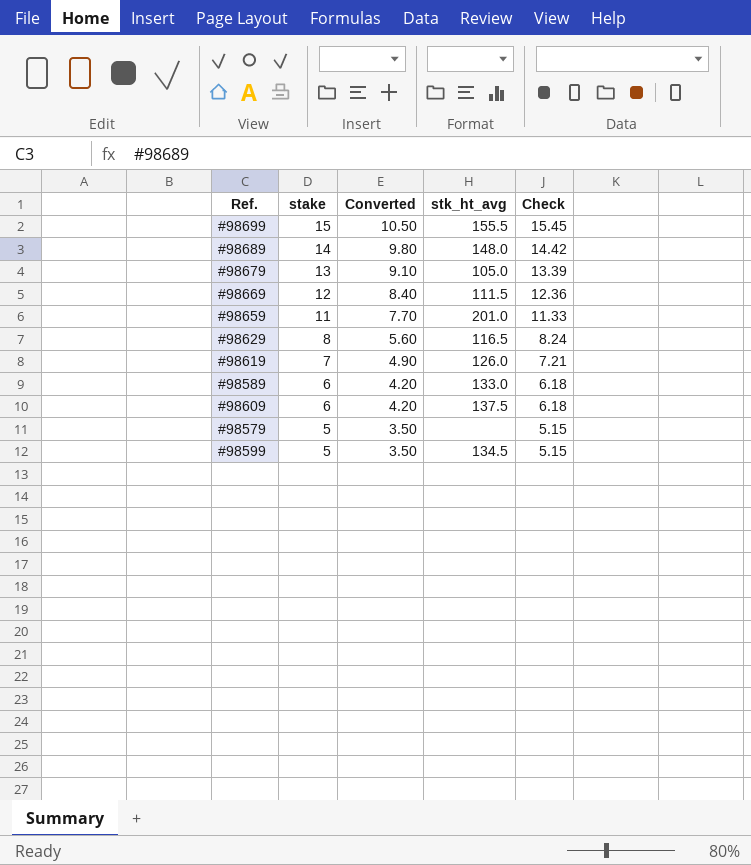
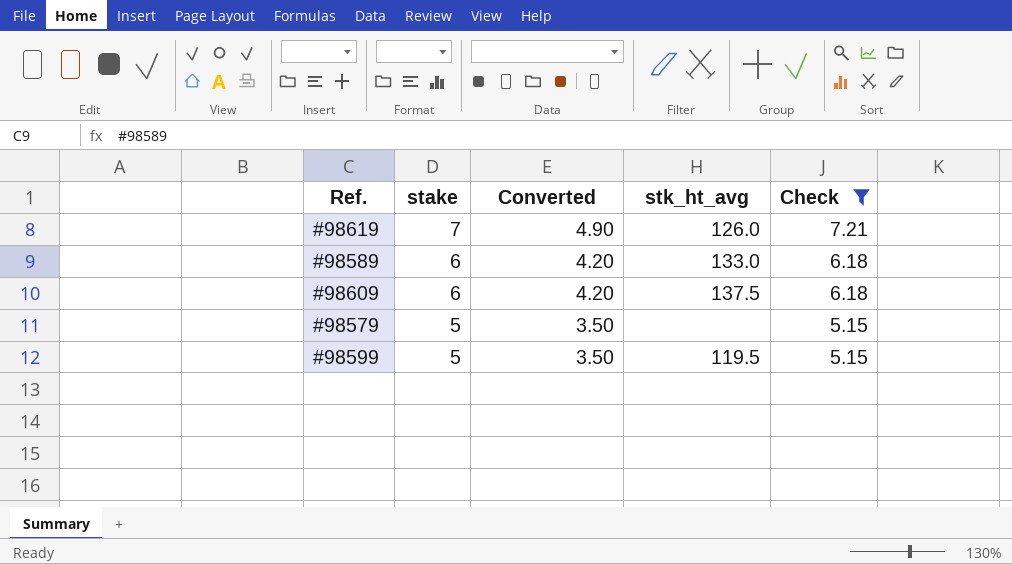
filter: none -> Check <= 7.21
#98599 | stk_ht_avg: 134.5 -> 119.5

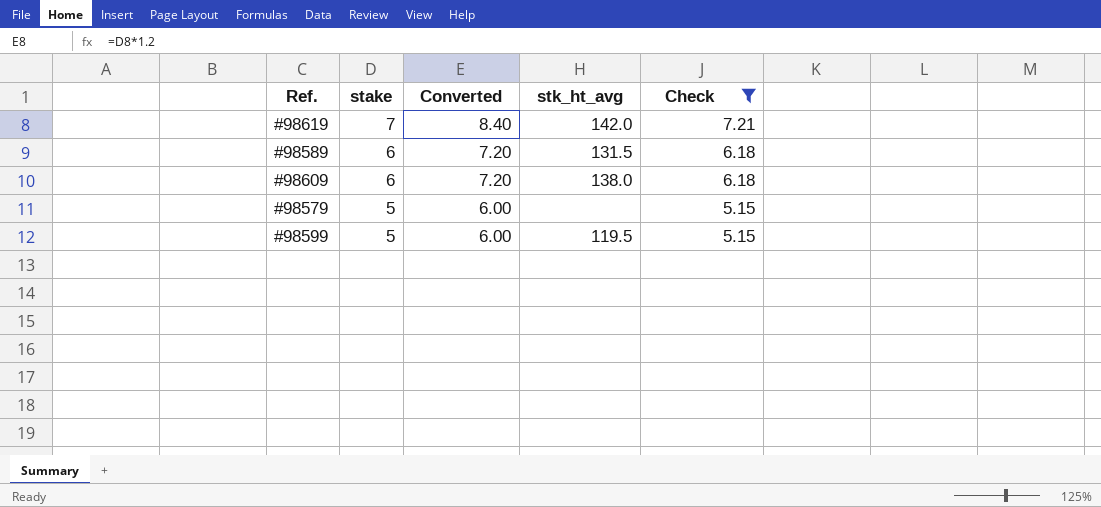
column Converted | formula: [stake] * 0.7 -> [stake] * 1.2
#98619 | stk_ht_avg: 126.0 -> 142.0
#98589 | stk_ht_avg: 133.0 -> 131.5
#98609 | stk_ht_avg: 137.5 -> 138.0

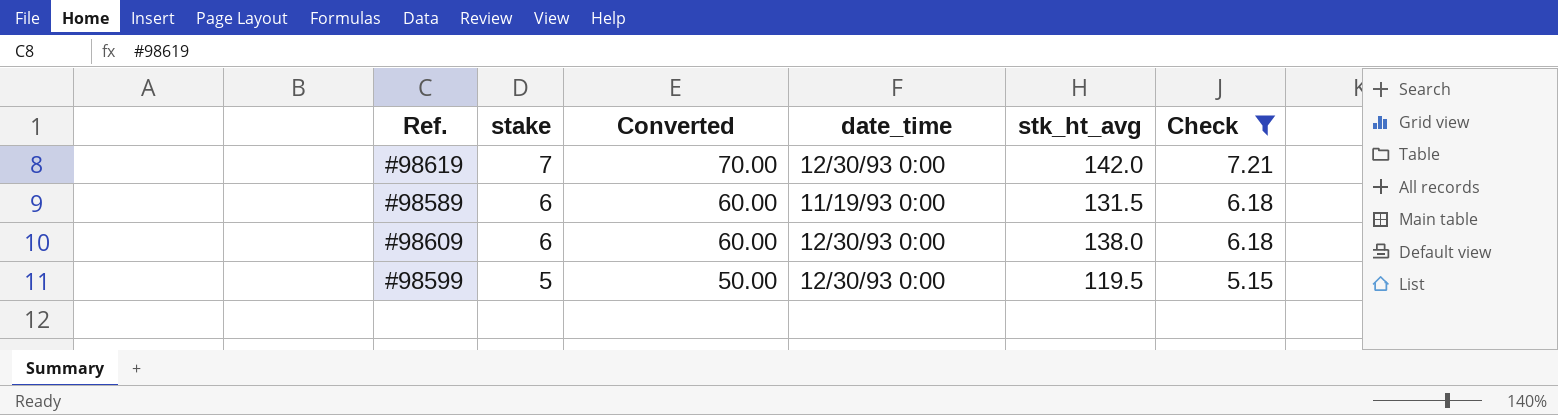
column Converted | formula: [stake] * 1.2 -> [stake] * 10
column date_time | position: none -> 4
row #98579: 5 | 6.00 | none | 5.15 -> none

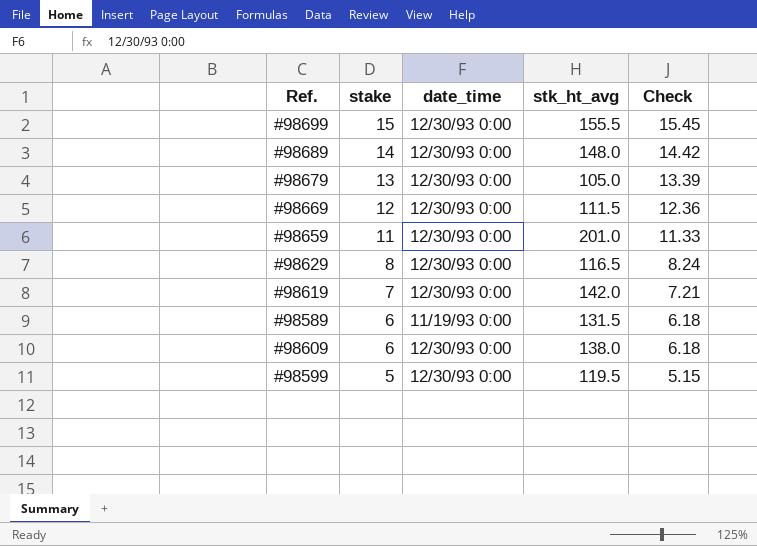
filter: Check <= 7.21 -> none
column Converted | formula: [stake] * 10 -> none

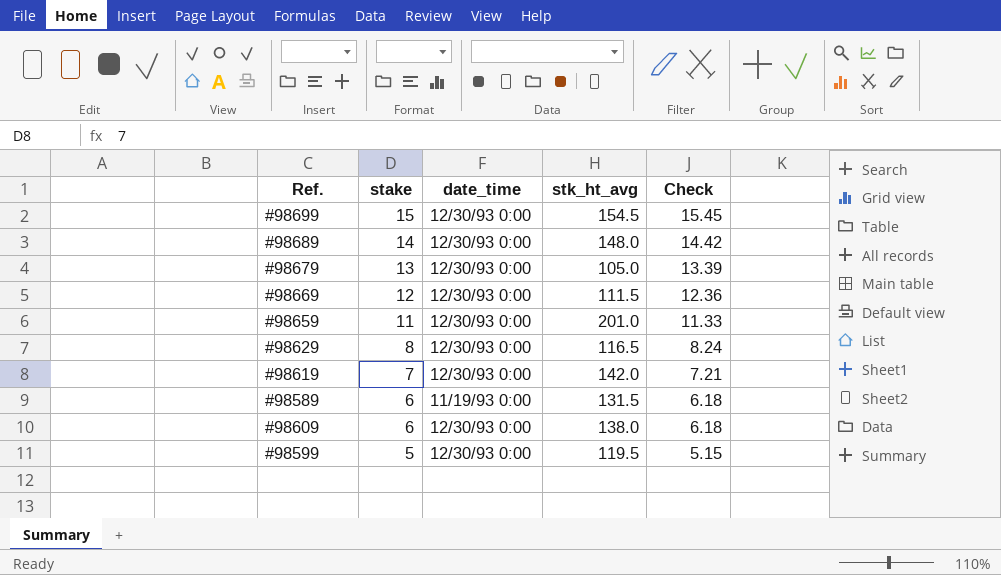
#98699 | stk_ht_avg: 155.5 -> 154.5

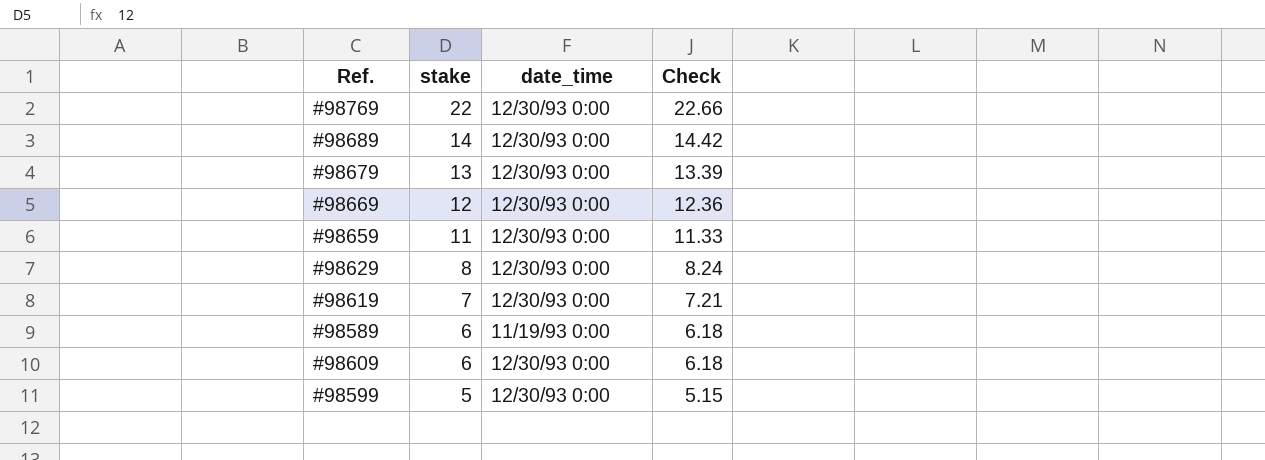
column stk_ht_avg | position: 4 -> none
row #98699: 15 | 12/30/93 0:00 | 154.5 | 15.45 -> none
row #98769: none -> 22 | 12/30/93 0:00 | 22.66

